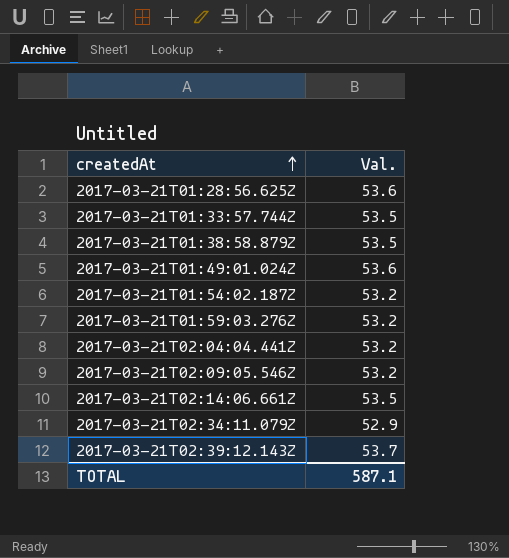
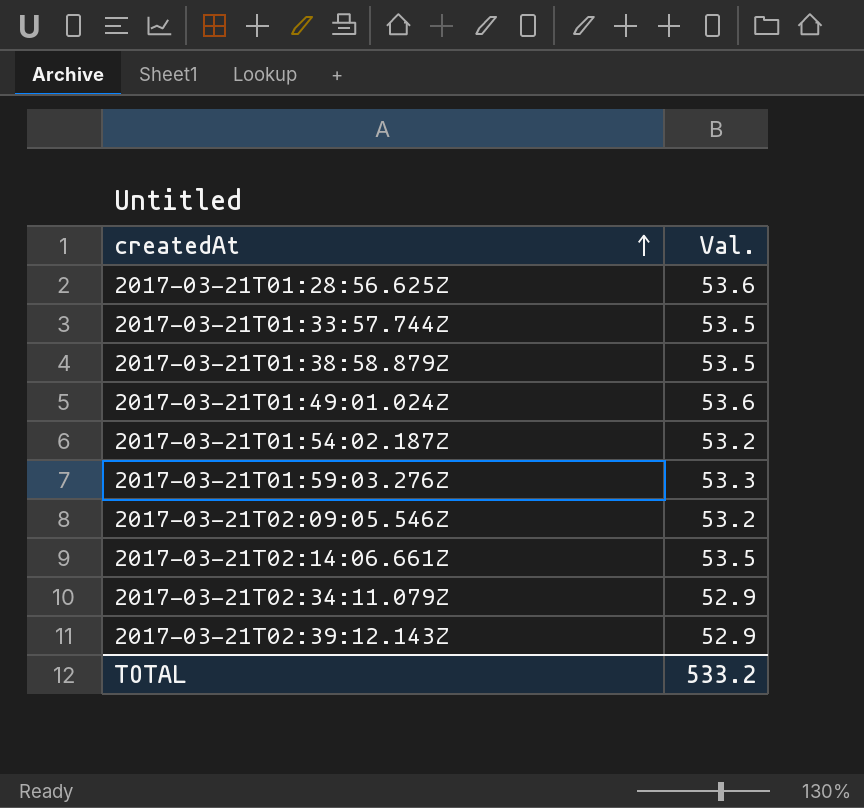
row 2017-03-21T02:04:04.441Z: 53.2 -> none
2017-03-21T01:59:03.276Z | Val.: 53.2 -> 53.3
2017-03-21T02:39:12.143Z | Val.: 53.7 -> 52.9
TOTAL | Val.: 587.1 -> 533.2

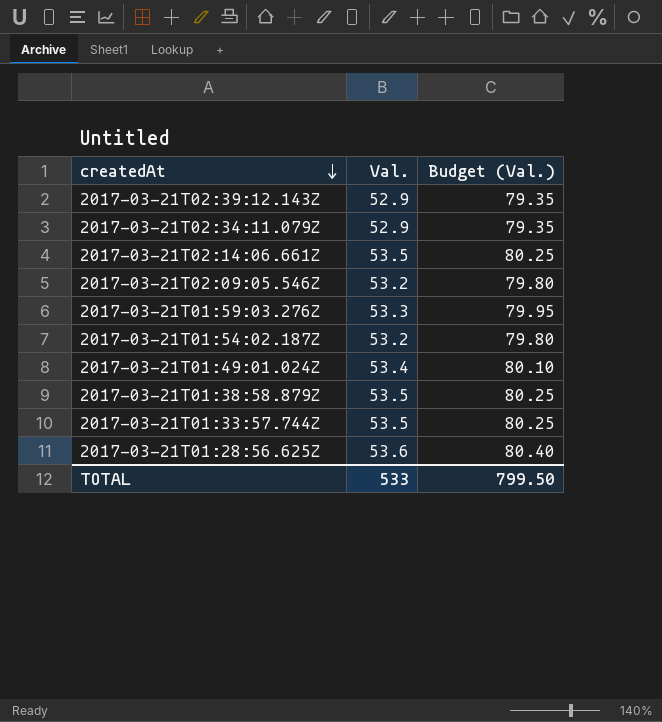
row order: createdAt ascending -> createdAt descending
column Budget (Val.) | formula: none -> [Val.] * 1.5
2017-03-21T01:49:01.024Z | Val.: 53.6 -> 53.4
TOTAL | Val.: 533.2 -> 533

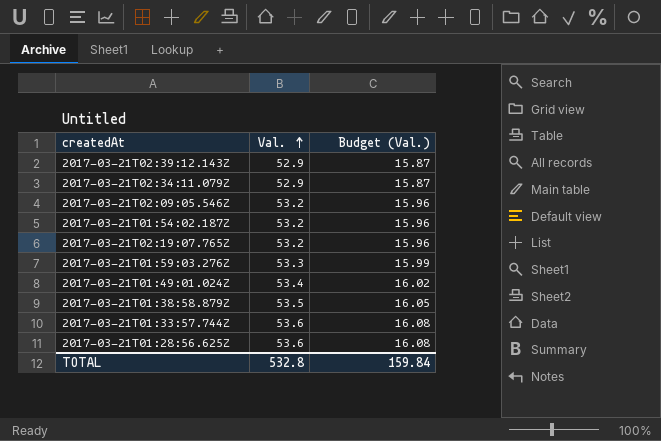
row order: createdAt descending -> Val. ascending
column Budget (Val.) | formula: [Val.] * 1.5 -> [Val.] * 0.3
row 2017-03-21T02:14:06.661Z: 53.5 | 80.25 -> none
row 2017-03-21T02:19:07.765Z: none -> 53.2 | 15.96
2017-03-21T01:33:57.744Z | Val.: 53.5 -> 53.6
TOTAL | Val.: 533 -> 532.8
TOTAL | Budget (Val.): 799.50 -> 159.84

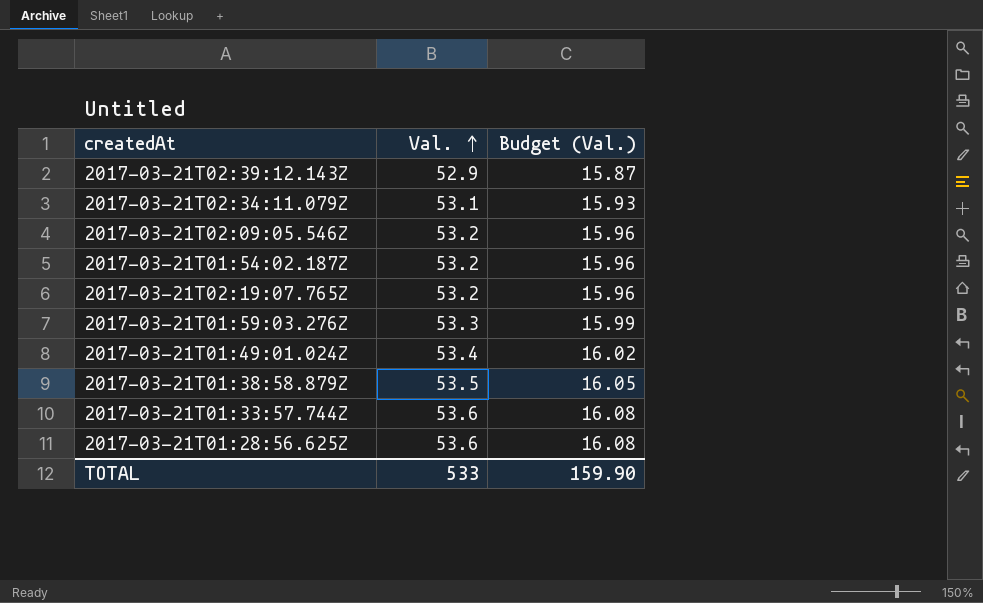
2017-03-21T02:34:11.079Z | Val.: 52.9 -> 53.1
2017-03-21T02:34:11.079Z | Budget (Val.): 15.87 -> 15.93
TOTAL | Val.: 532.8 -> 533
TOTAL | Budget (Val.): 159.84 -> 159.90

